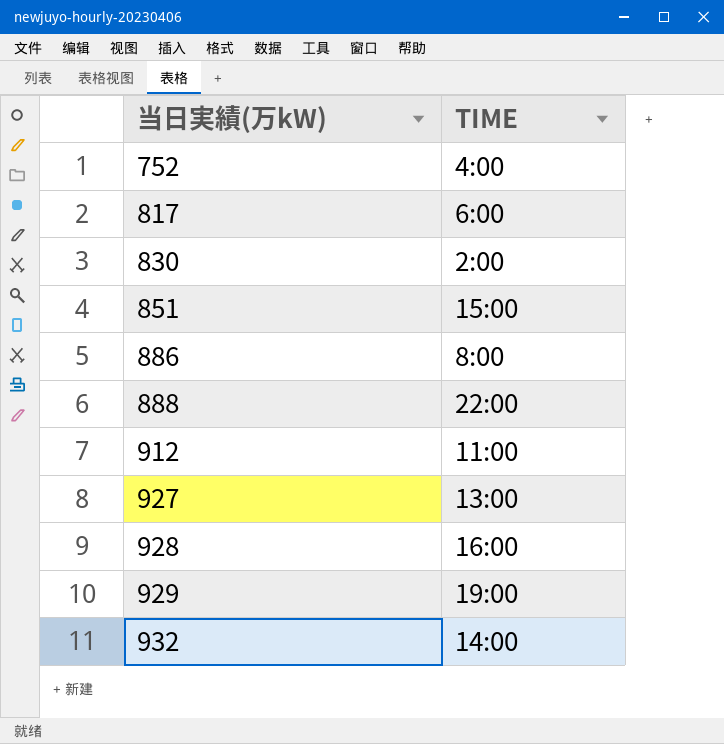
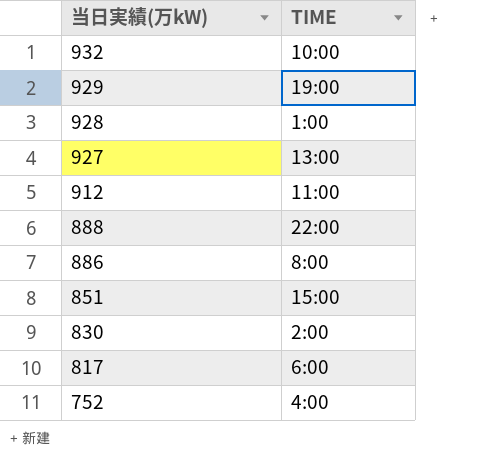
row order: 当日実績(万kW) ascending -> 当日実績(万kW) descending
932 | TIME: 14:00 -> 10:00
928 | TIME: 16:00 -> 1:00

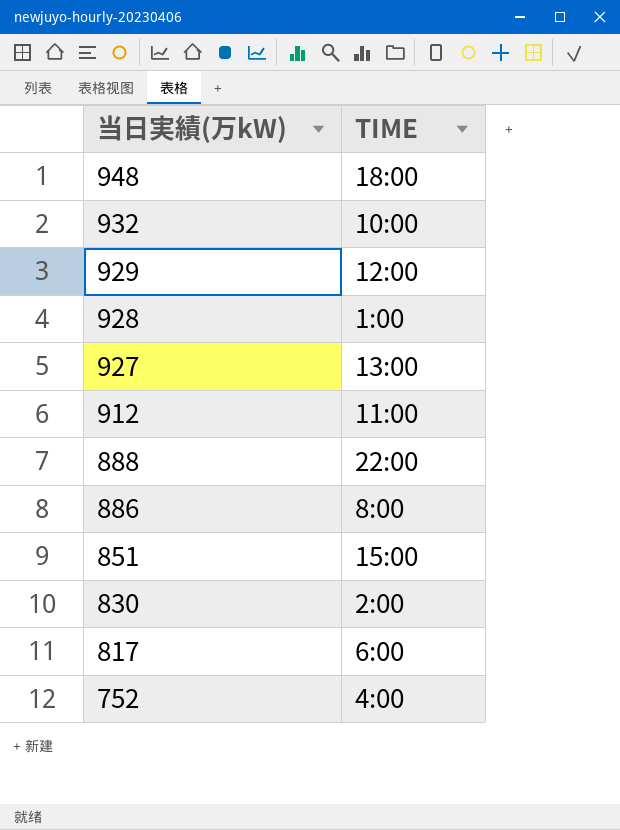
row 948: none -> 18:00
929 | TIME: 19:00 -> 12:00

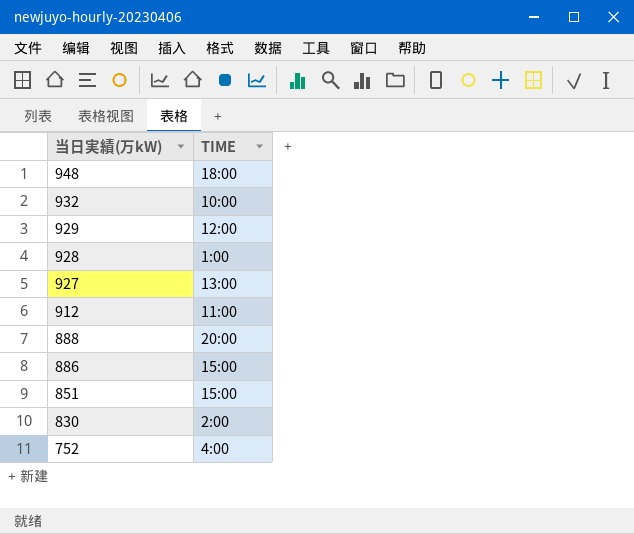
row 817: 6:00 -> none
888 | TIME: 22:00 -> 20:00
886 | TIME: 8:00 -> 15:00

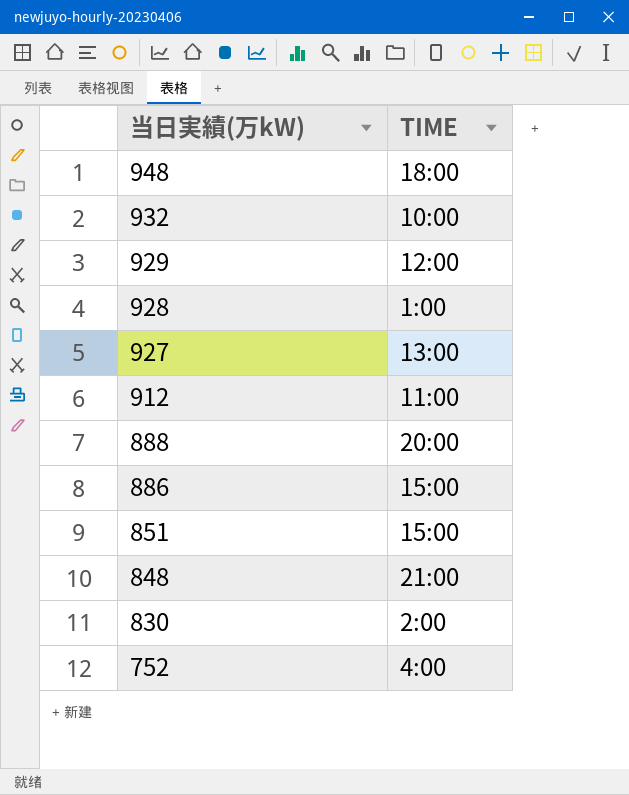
row 848: none -> 21:00

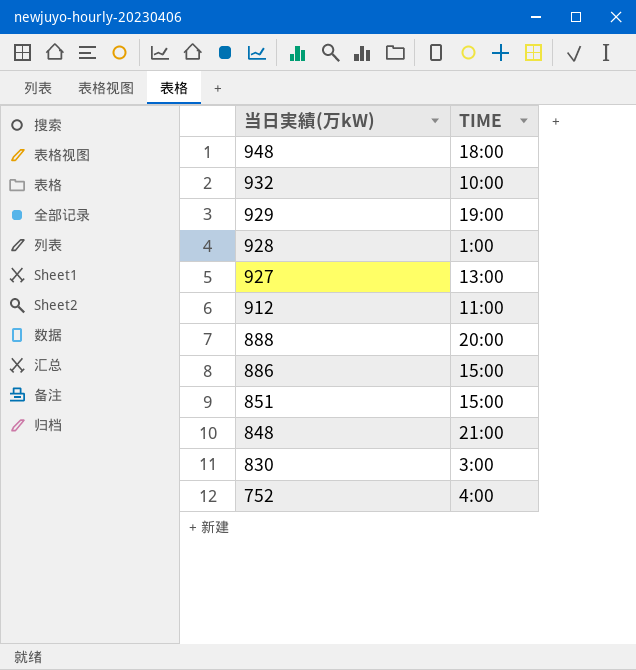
929 | TIME: 12:00 -> 19:00
830 | TIME: 2:00 -> 3:00

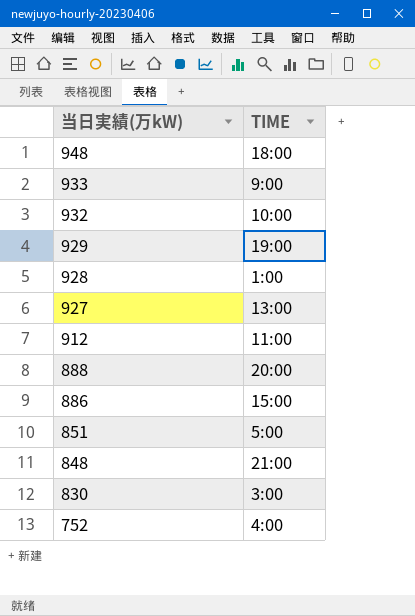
row 933: none -> 9:00
851 | TIME: 15:00 -> 5:00

